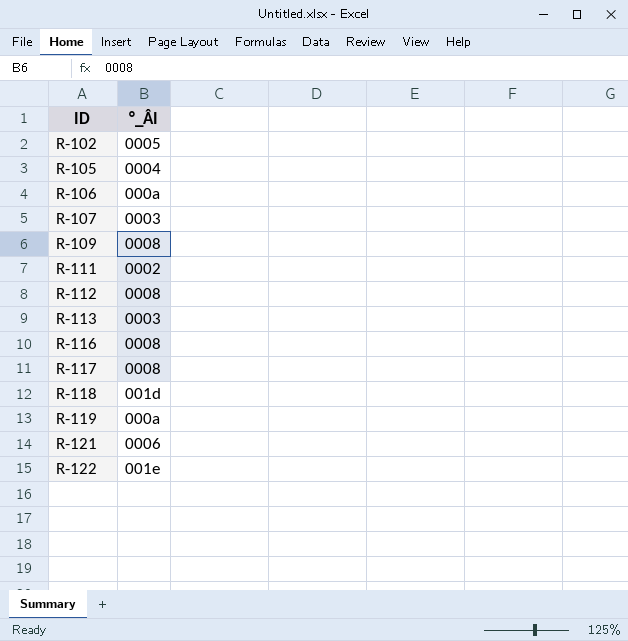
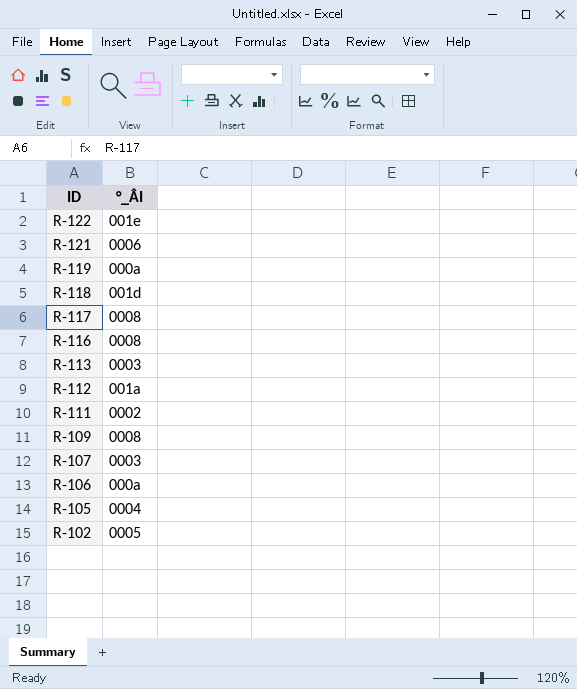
row order: ID ascending -> ID descending
R-112 | °_ÂI: 0008 -> 001a

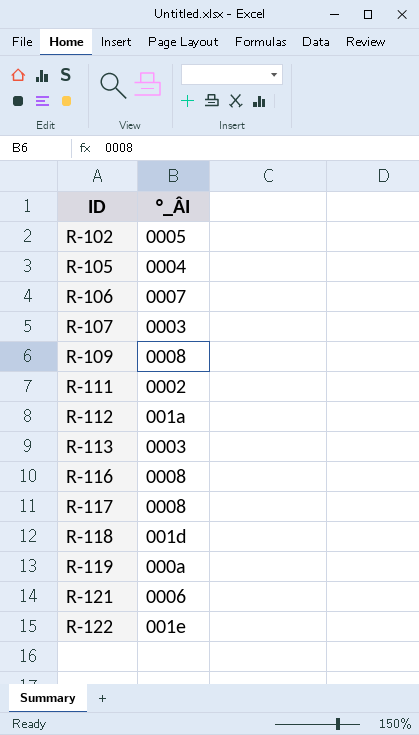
row order: ID descending -> ID ascending
R-106 | °_ÂI: 000a -> 0007

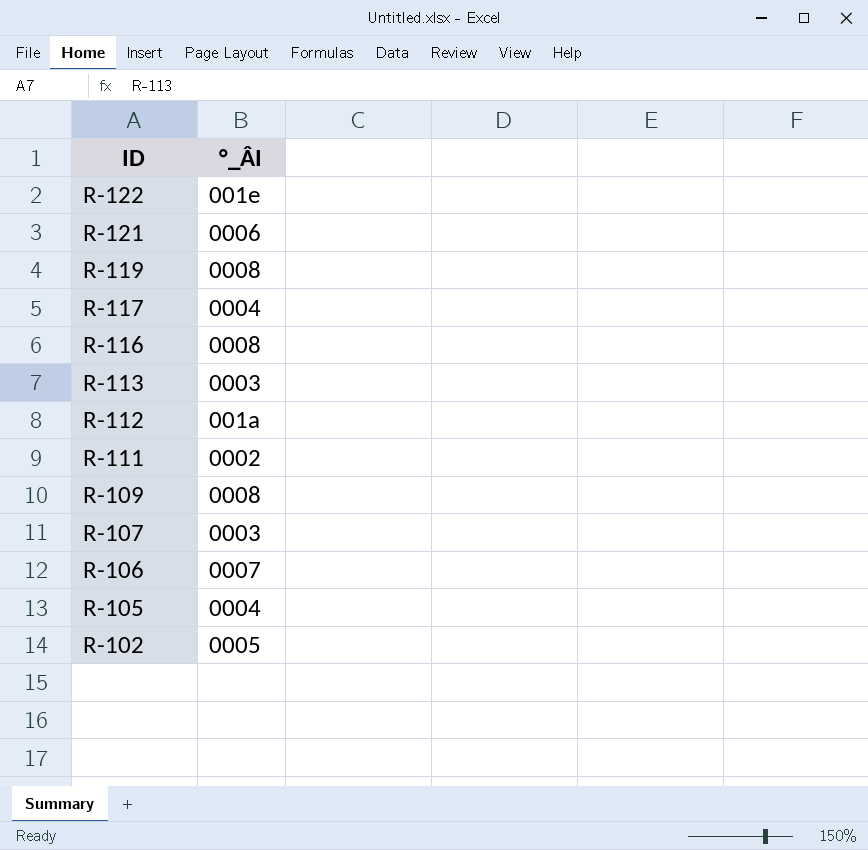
row order: ID ascending -> ID descending
row R-118: 001d -> none
R-119 | °_ÂI: 000a -> 0008
R-117 | °_ÂI: 0008 -> 0004

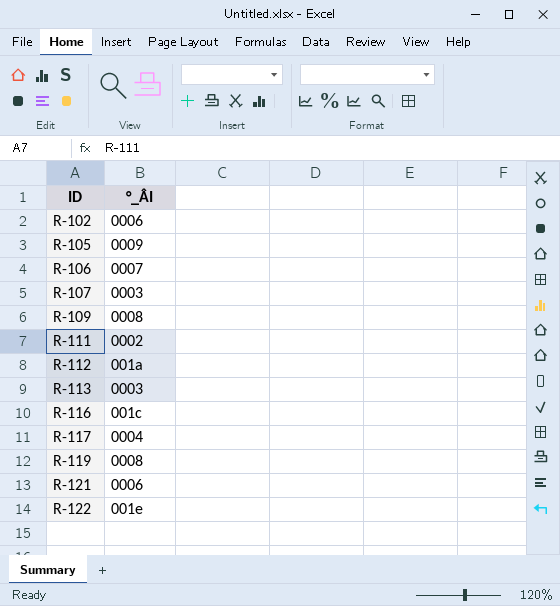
row order: ID descending -> ID ascending
R-102 | °_ÂI: 0005 -> 0006
R-105 | °_ÂI: 0004 -> 0009
R-116 | °_ÂI: 0008 -> 001c

